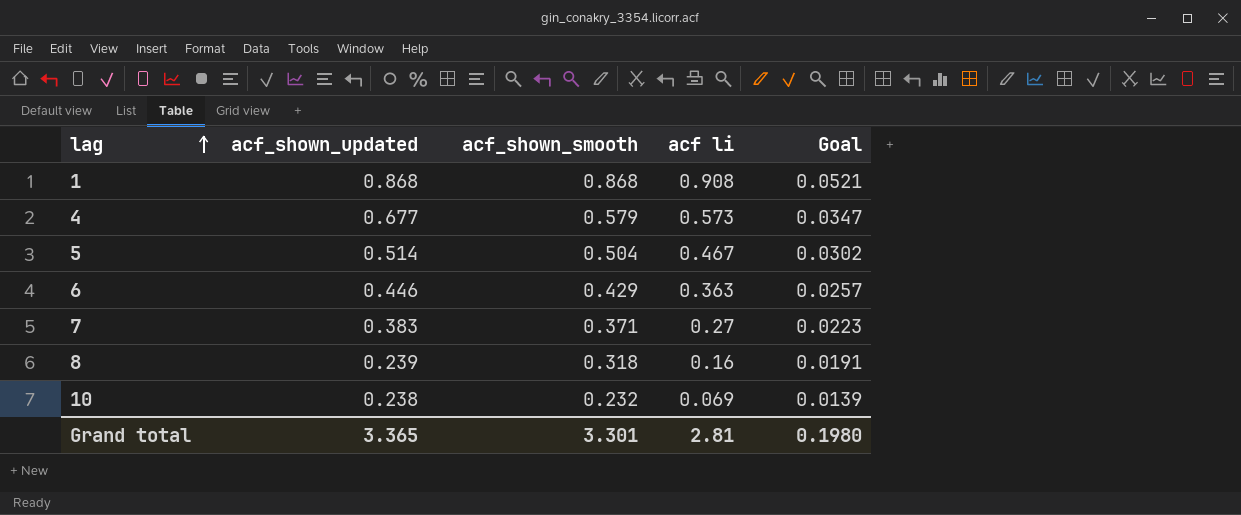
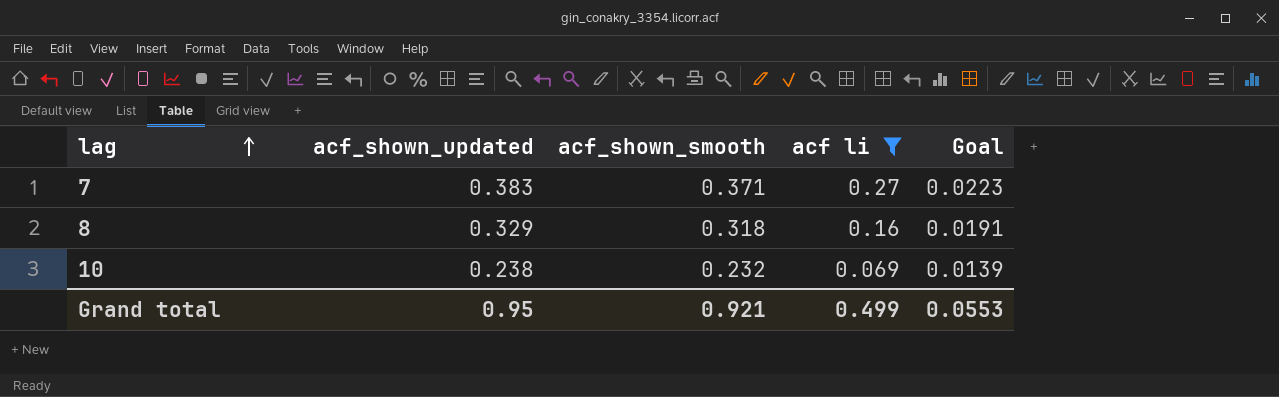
filter: none -> acf li <= 0.27
8 | acf_shown_updated: 0.239 -> 0.329
Grand total | acf_shown_updated: 3.365 -> 0.95
Grand total | acf_shown_smooth: 3.301 -> 0.921
Grand total | acf li: 2.81 -> 0.499
Grand total | Goal: 0.1980 -> 0.0553

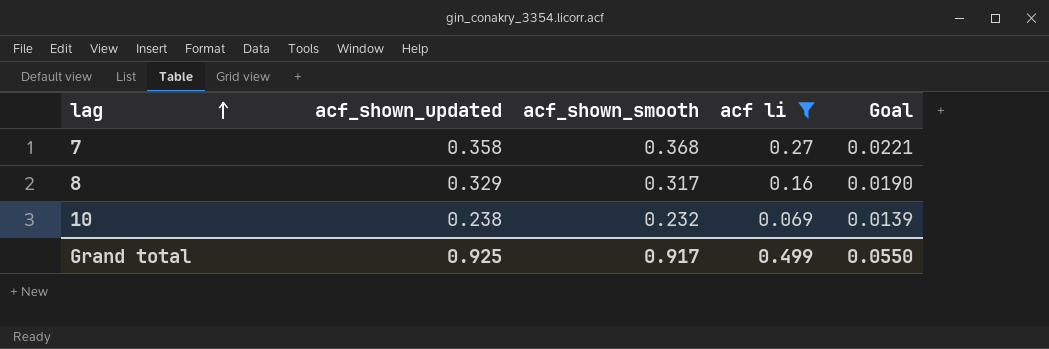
7 | acf_shown_updated: 0.383 -> 0.358
7 | acf_shown_smooth: 0.371 -> 0.368
7 | Goal: 0.0223 -> 0.0221
8 | acf_shown_smooth: 0.318 -> 0.317
8 | Goal: 0.0191 -> 0.0190
Grand total | acf_shown_updated: 0.95 -> 0.925
Grand total | acf_shown_smooth: 0.921 -> 0.917
Grand total | Goal: 0.0553 -> 0.0550

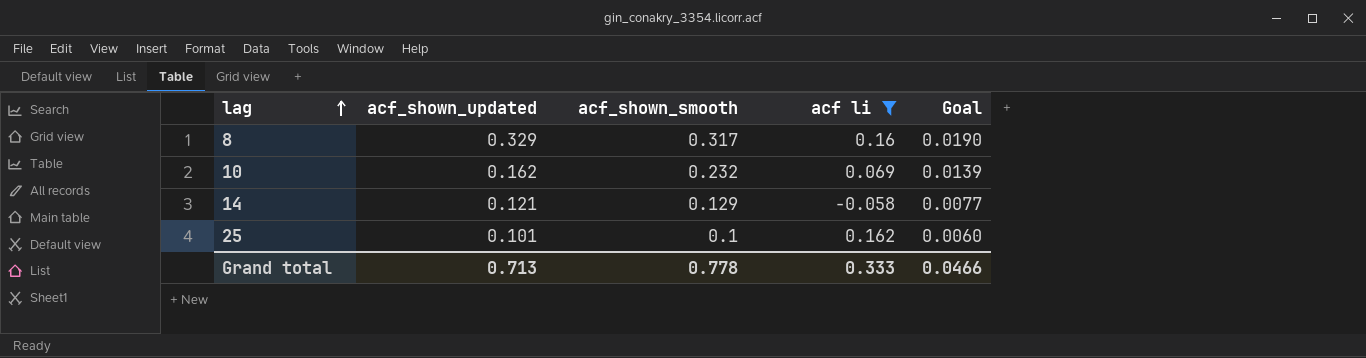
row 7: 0.358 | 0.368 | 0.27 | 0.0221 -> none
10 | acf_shown_updated: 0.238 -> 0.162
row 14: none -> 0.121 | 0.129 | -0.058 | 0.0077
row 25: none -> 0.101 | 0.1 | 0.162 | 0.0060
Grand total | acf_shown_updated: 0.925 -> 0.713
Grand total | acf_shown_smooth: 0.917 -> 0.778
Grand total | acf li: 0.499 -> 0.333
Grand total | Goal: 0.0550 -> 0.0466

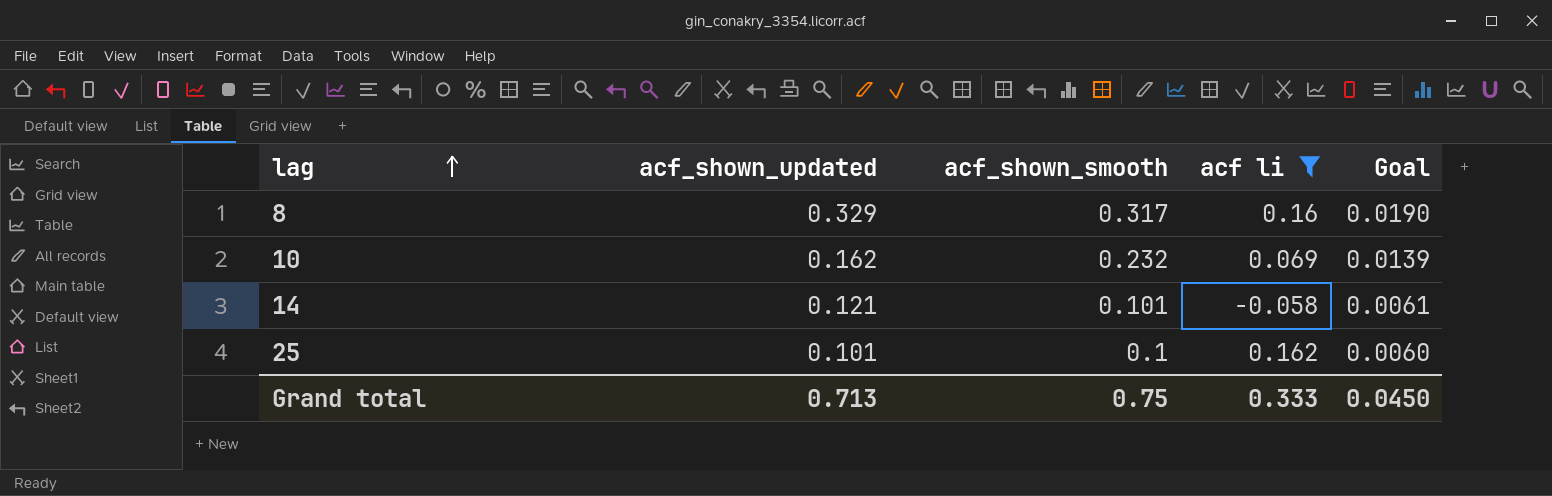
14 | acf_shown_smooth: 0.129 -> 0.101
14 | Goal: 0.0077 -> 0.0061
Grand total | acf_shown_smooth: 0.778 -> 0.75
Grand total | Goal: 0.0466 -> 0.0450

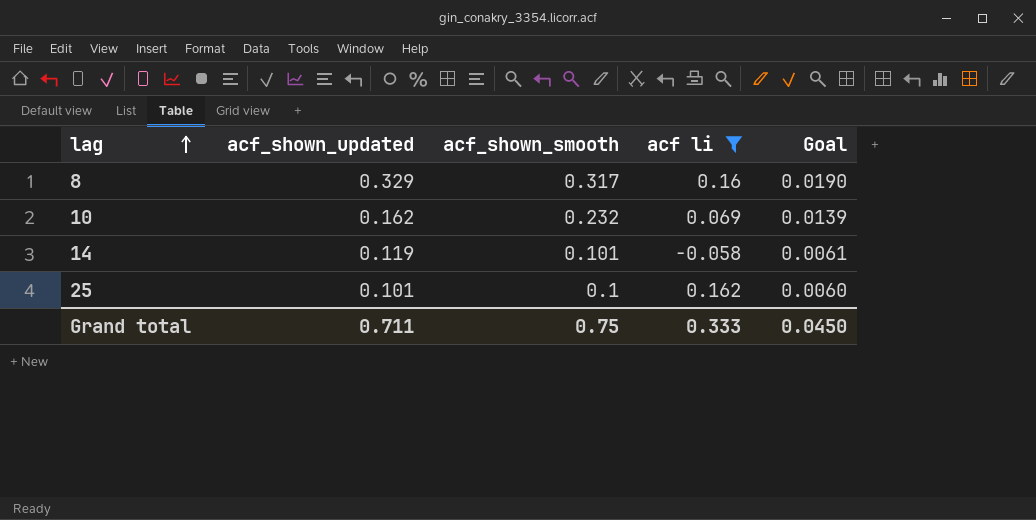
14 | acf_shown_updated: 0.121 -> 0.119
Grand total | acf_shown_updated: 0.713 -> 0.711

